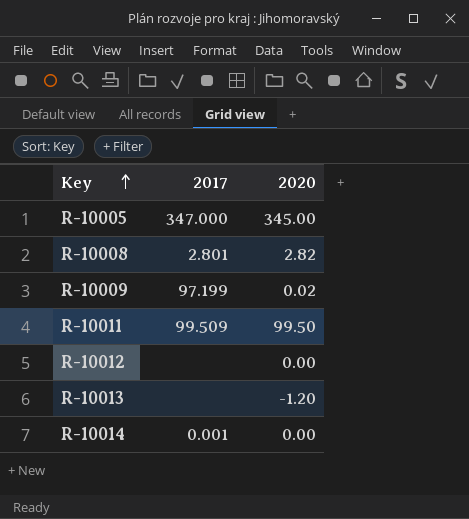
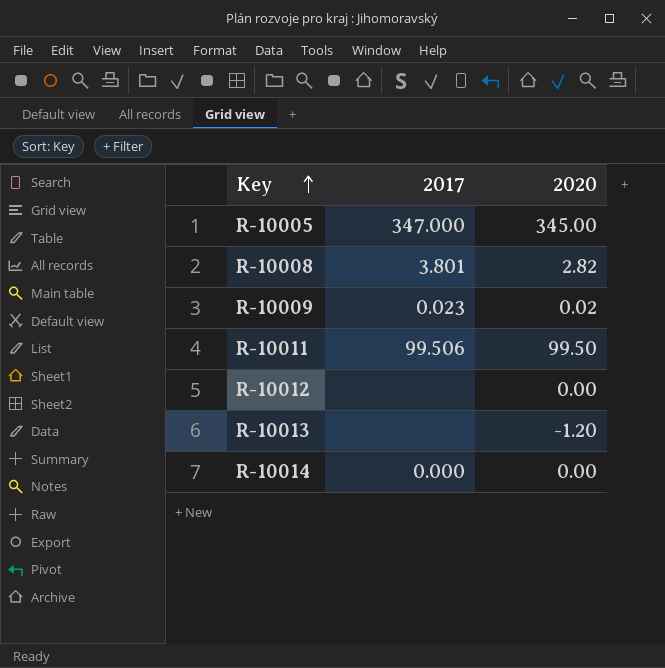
R-10008 | 2017: 2.801 -> 3.801
R-10009 | 2017: 97.199 -> 0.023
R-10011 | 2017: 99.509 -> 99.506
R-10014 | 2017: 0.001 -> 0.000

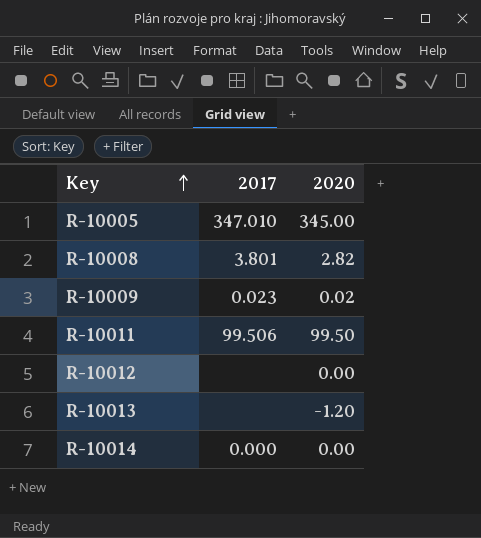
R-10005 | 2017: 347.000 -> 347.010

